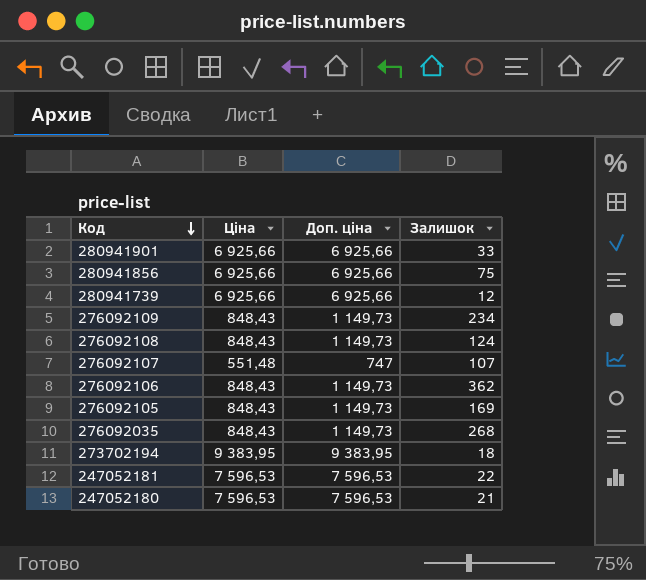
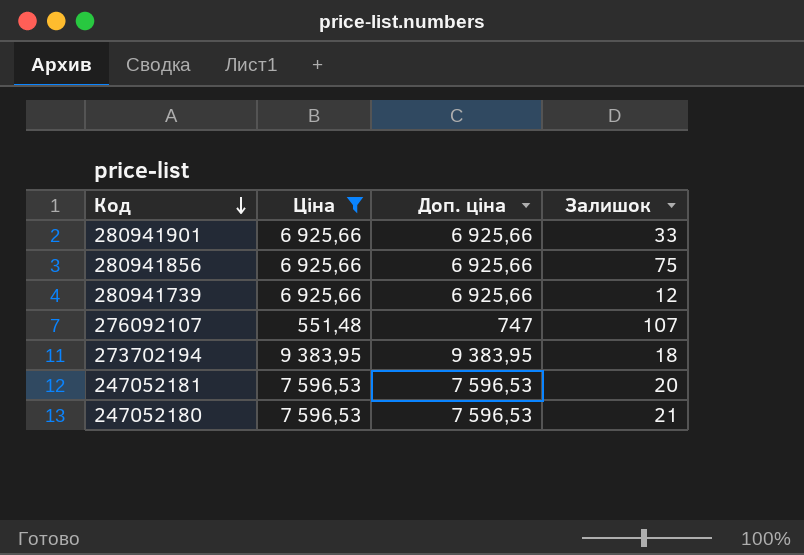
filter: none -> Ціна != 848,43
247052181 | Залишок: 22 -> 20

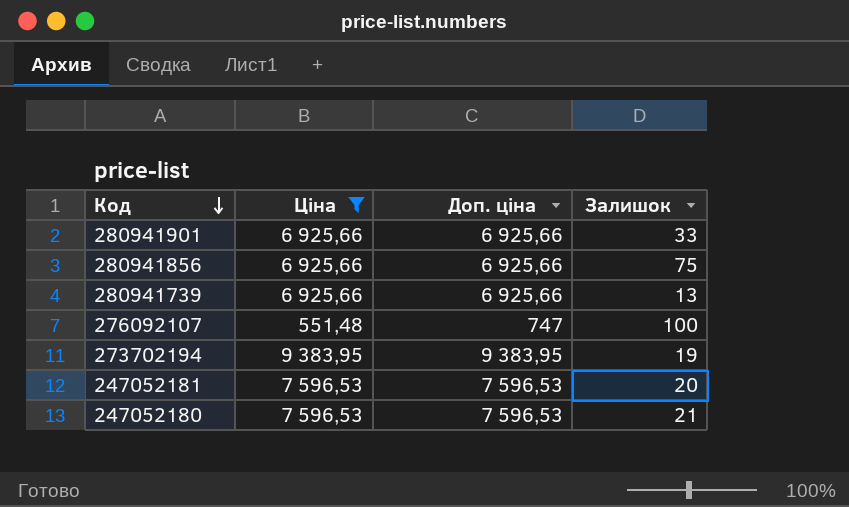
280941739 | Залишок: 12 -> 13
276092107 | Залишок: 107 -> 100
273702194 | Залишок: 18 -> 19

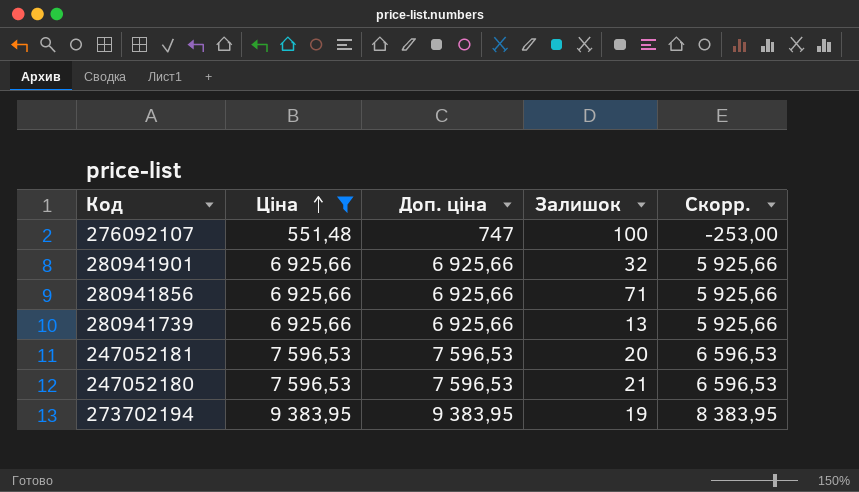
row order: Код descending -> Ціна ascending
column Скорр. | formula: none -> [Доп. ціна] - 1000
280941901 | Залишок: 33 -> 32
280941856 | Залишок: 75 -> 71

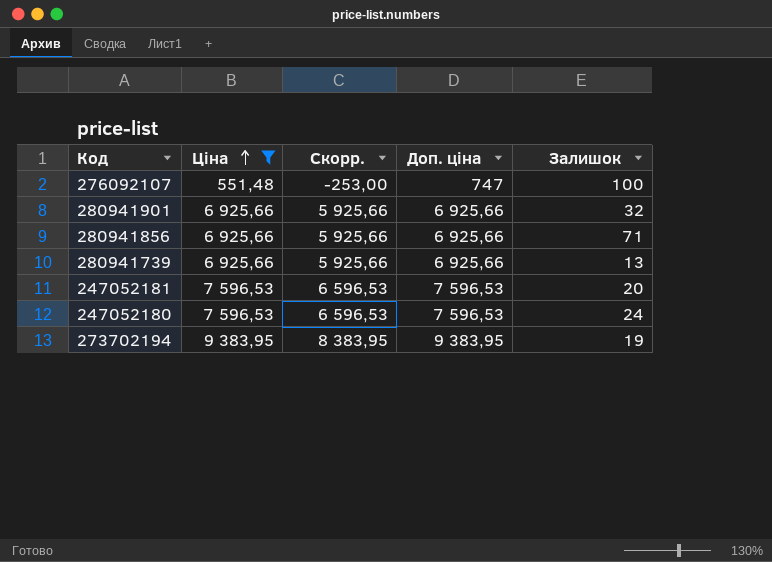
column Скорр. | position: 5 -> 3
247052180 | Залишок: 21 -> 24

